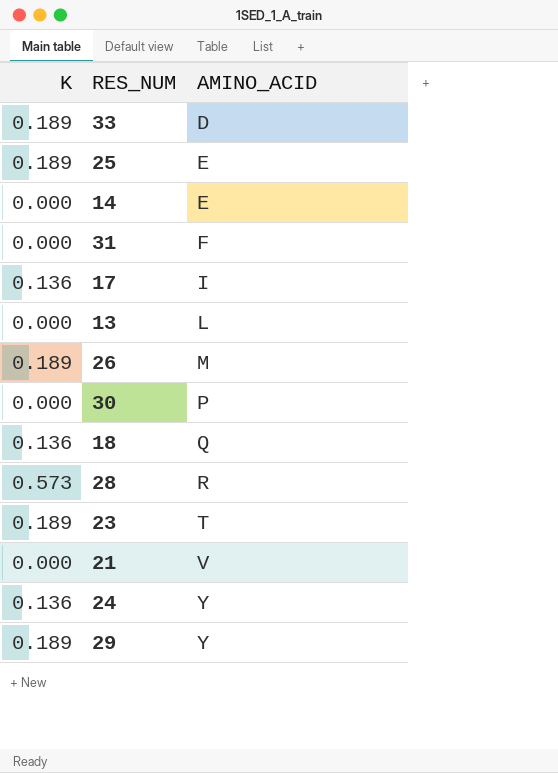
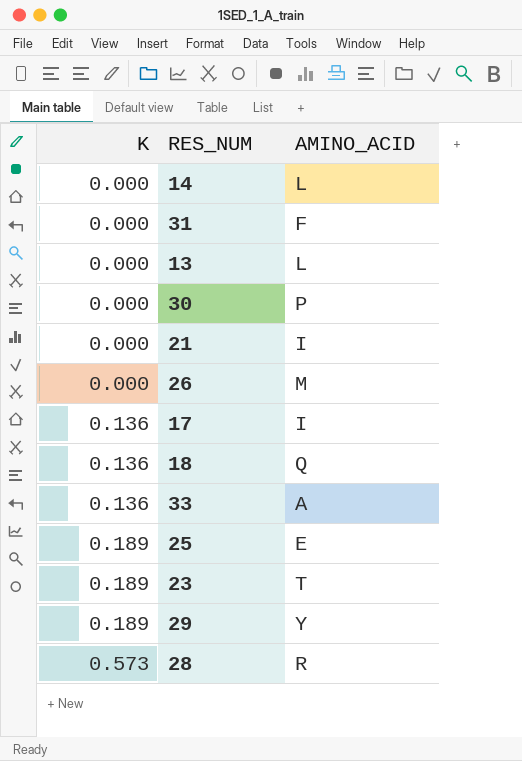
row order: AMINO_ACID ascending -> K ascending
row 24: 0.136 | Y -> none
14 | AMINO_ACID: E -> L
21 | AMINO_ACID: V -> I
26 | K: 0.189 -> 0.000
33 | K: 0.189 -> 0.136
33 | AMINO_ACID: D -> A

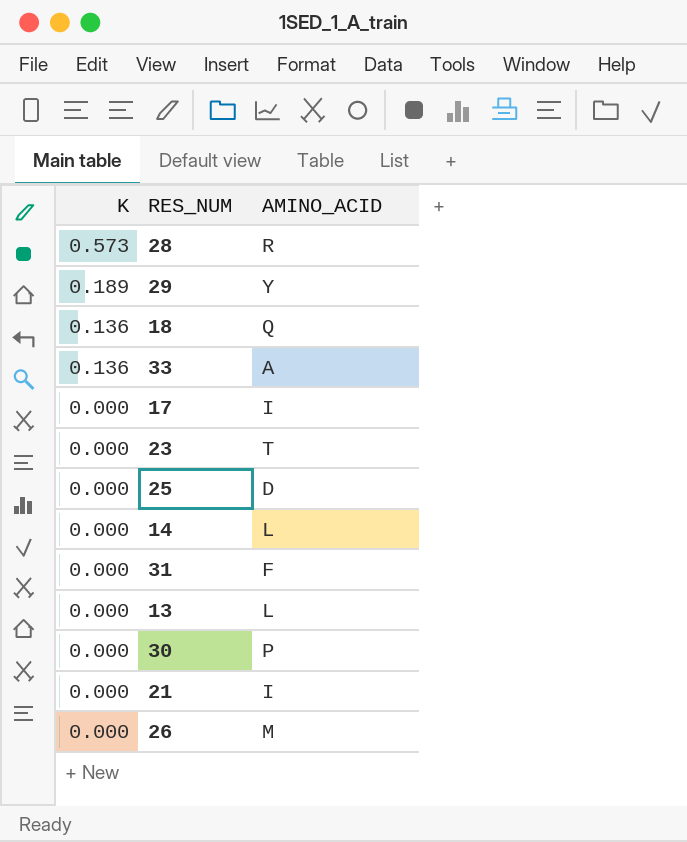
row order: K ascending -> K descending
17 | K: 0.136 -> 0.000
23 | K: 0.189 -> 0.000
25 | K: 0.189 -> 0.000
25 | AMINO_ACID: E -> D

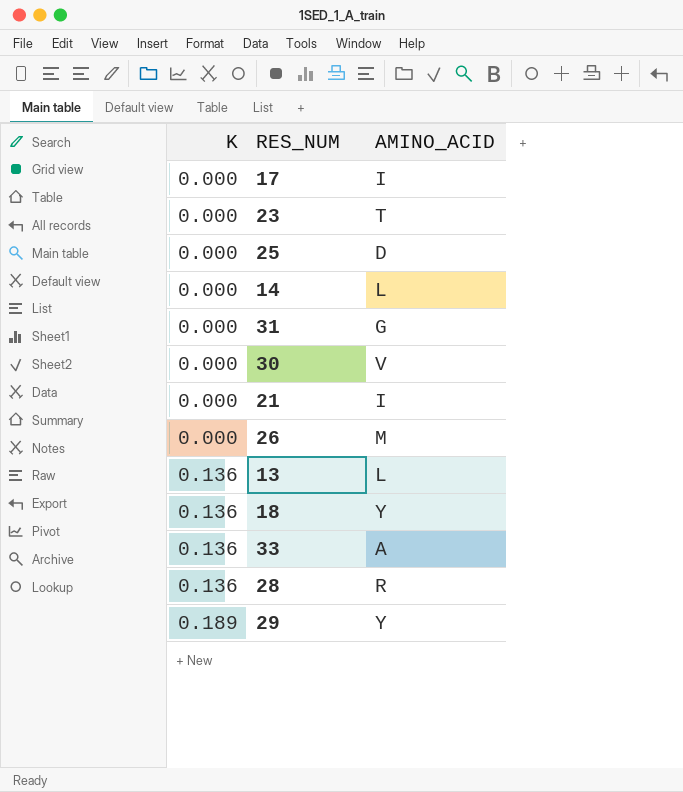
row order: K descending -> K ascending
31 | AMINO_ACID: F -> G
30 | AMINO_ACID: P -> V
13 | K: 0.000 -> 0.136
18 | AMINO_ACID: Q -> Y
28 | K: 0.573 -> 0.136

